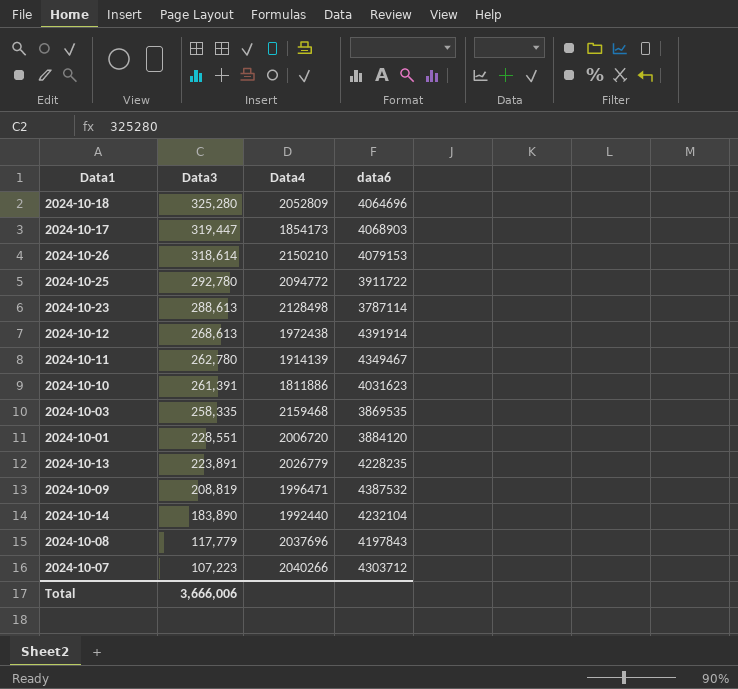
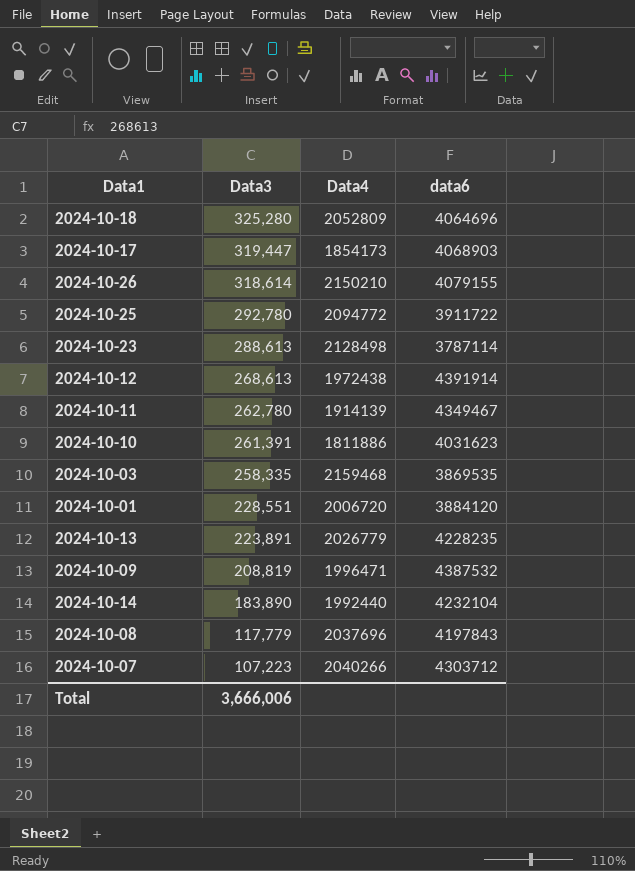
2024-10-26 | data6: 4079153 -> 4079155

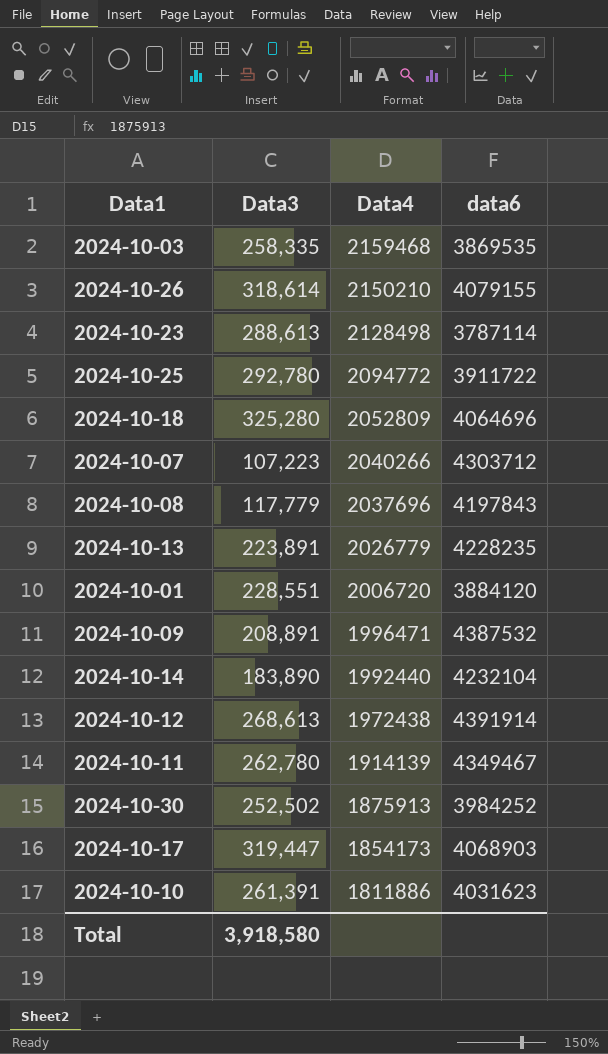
row order: Data3 descending -> Data4 descending
2024-10-09 | Data3: 208,819 -> 208,891
row 2024-10-30: none -> 252,502 | 1875913 | 3984252
Total | Data3: 3,666,006 -> 3,918,580

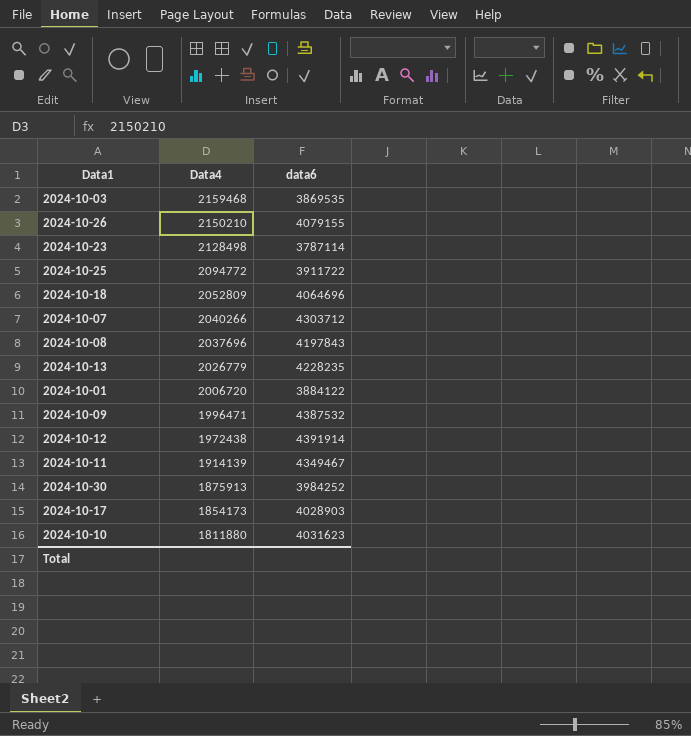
column Data3 | position: 2 -> none
row 2024-10-14: 183,890 | 1992440 | 4232104 -> none
2024-10-01 | data6: 3884120 -> 3884122
2024-10-17 | data6: 4068903 -> 4028903
2024-10-10 | Data4: 1811886 -> 1811880

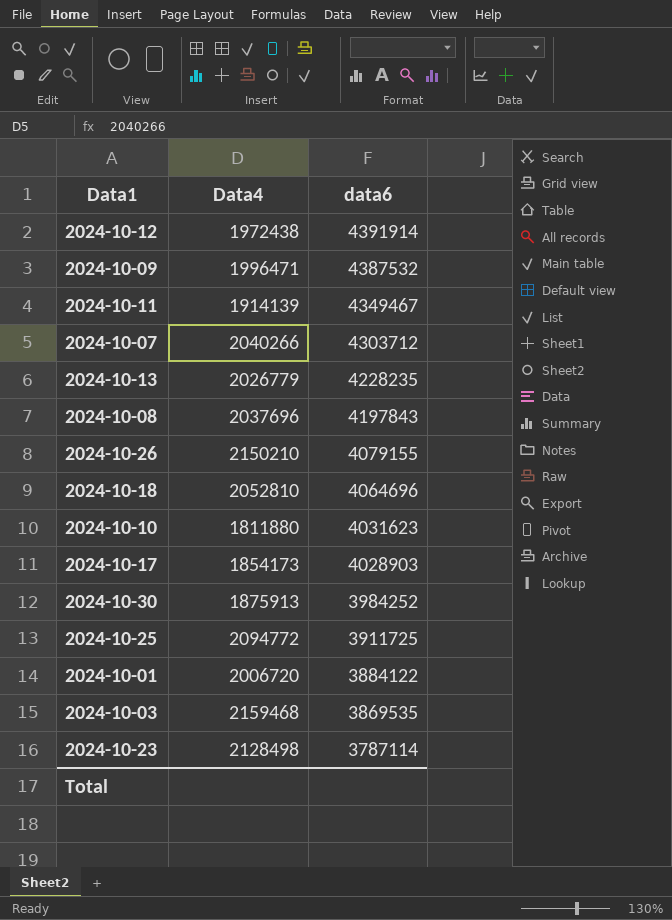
row order: Data4 descending -> data6 descending
2024-10-18 | Data4: 2052809 -> 2052810
2024-10-25 | data6: 3911722 -> 3911725

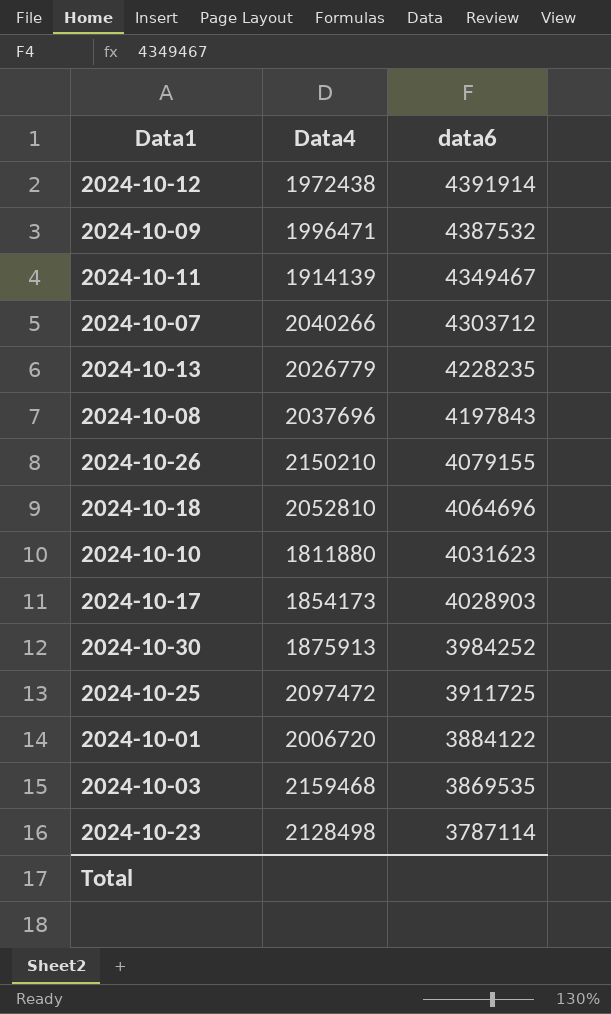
2024-10-25 | Data4: 2094772 -> 2097472

